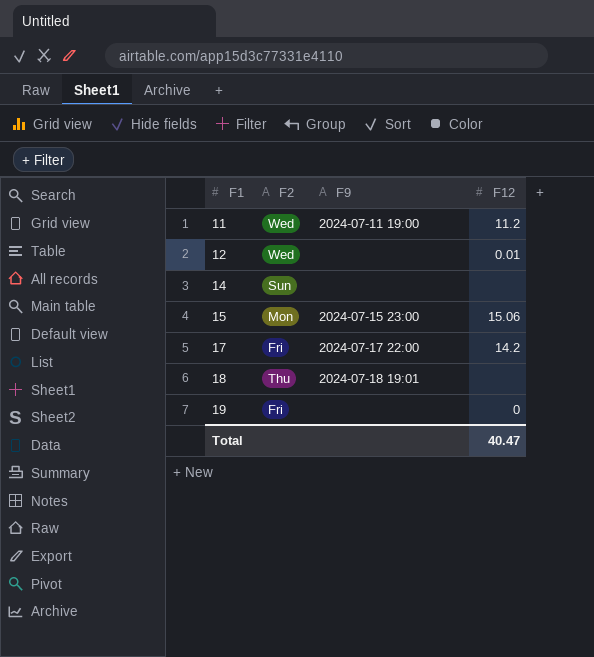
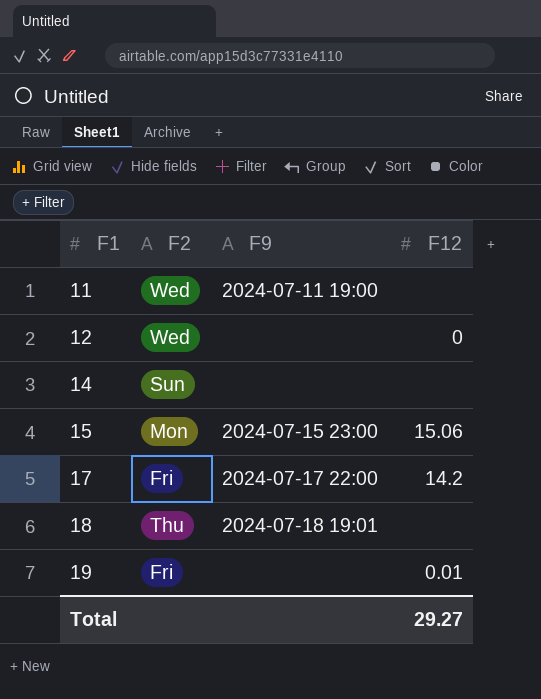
11 | F12: 11.2 -> none
12 | F12: 0.01 -> 0
19 | F12: 0 -> 0.01
Total | F12: 40.47 -> 29.27

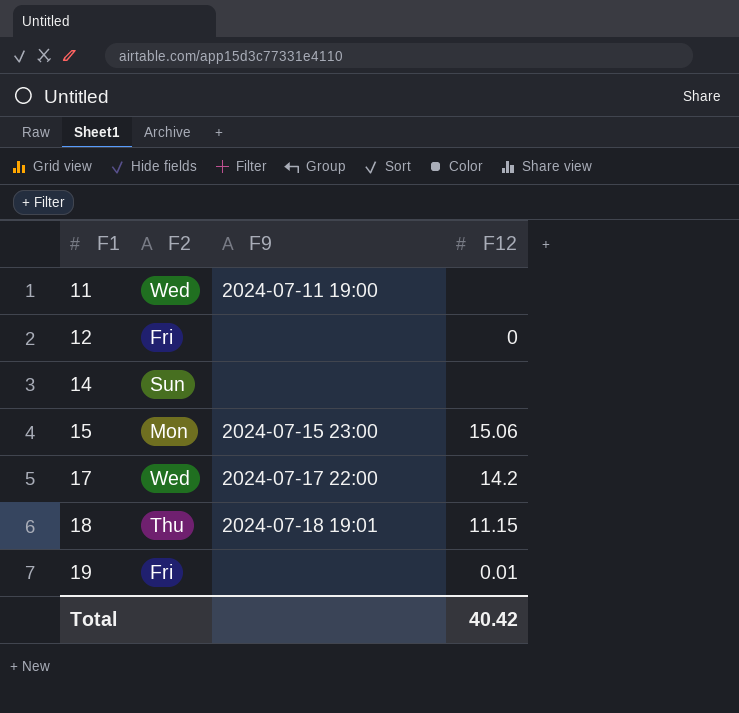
12 | F2: Wed -> Fri
17 | F2: Fri -> Wed
18 | F12: none -> 11.15
Total | F12: 29.27 -> 40.42

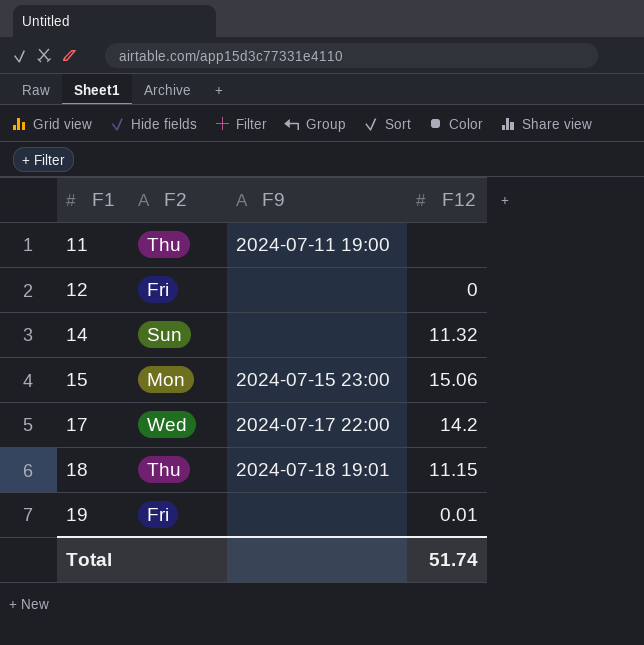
11 | F2: Wed -> Thu
14 | F12: none -> 11.32
Total | F12: 40.42 -> 51.74

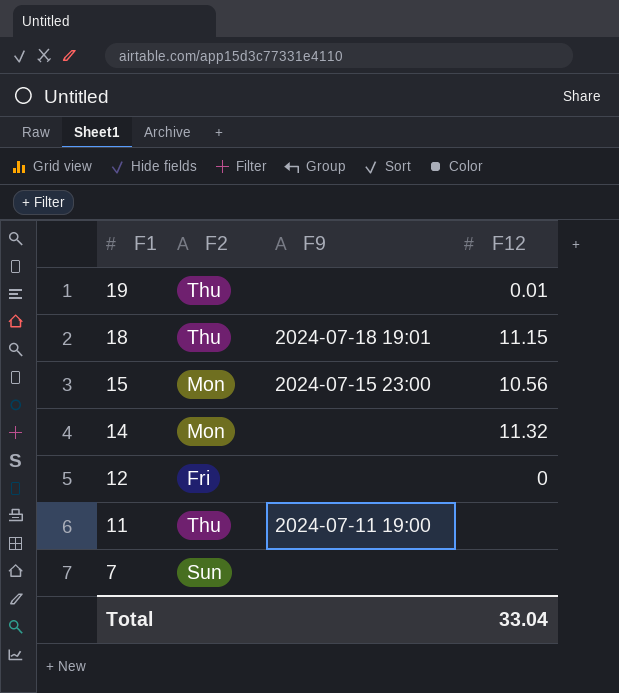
row order: F1 ascending -> F1 descending
row 17: Wed | 2024-07-17 22:00 | 14.2 -> none
19 | F2: Fri -> Thu
15 | F12: 15.06 -> 10.56
14 | F2: Sun -> Mon
row 7: none -> Sun | none | none
Total | F12: 51.74 -> 33.04

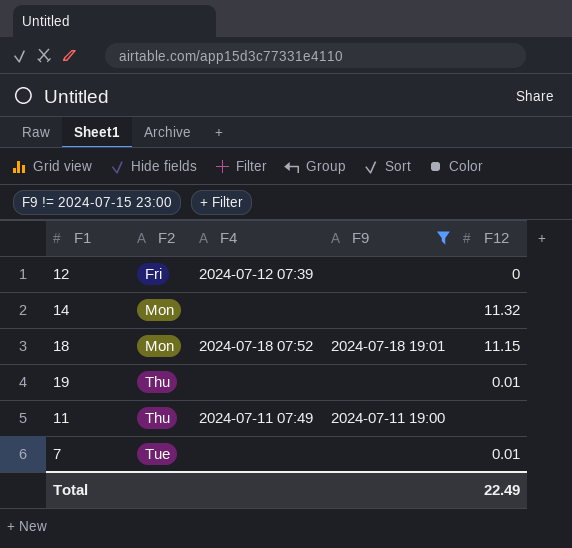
filter: none -> F9 != 2024-07-15 23:00
row order: F1 descending -> F2 ascending
column F4 | position: none -> 3
18 | F2: Thu -> Mon
7 | F2: Sun -> Tue
7 | F12: none -> 0.01
Total | F12: 33.04 -> 22.49

